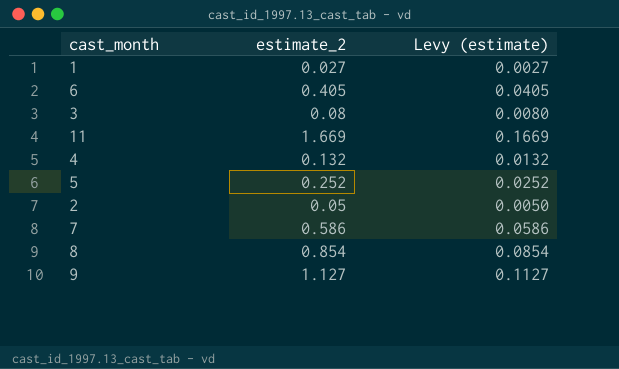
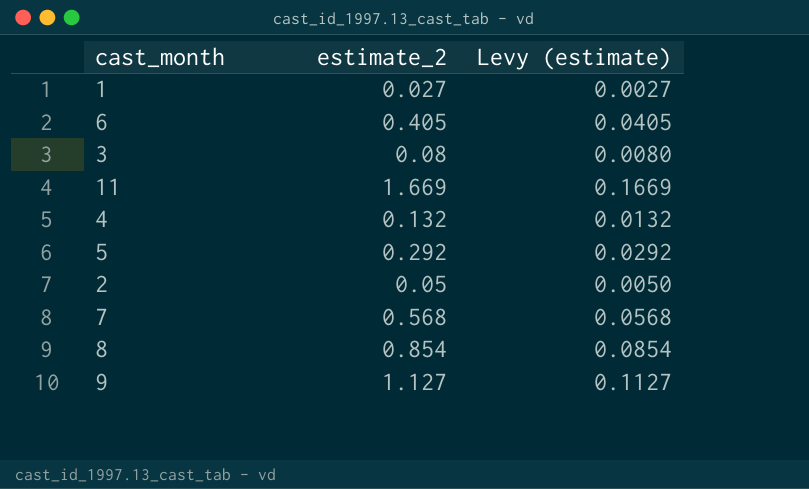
5 | estimate_2: 0.252 -> 0.292
5 | Levy (estimate): 0.0252 -> 0.0292
7 | estimate_2: 0.586 -> 0.568
7 | Levy (estimate): 0.0586 -> 0.0568

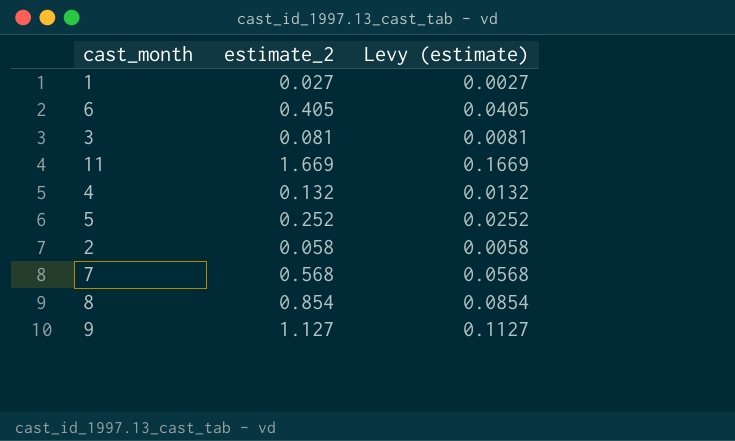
3 | estimate_2: 0.08 -> 0.081
3 | Levy (estimate): 0.0080 -> 0.0081
5 | estimate_2: 0.292 -> 0.252
5 | Levy (estimate): 0.0292 -> 0.0252
2 | estimate_2: 0.05 -> 0.058
2 | Levy (estimate): 0.0050 -> 0.0058

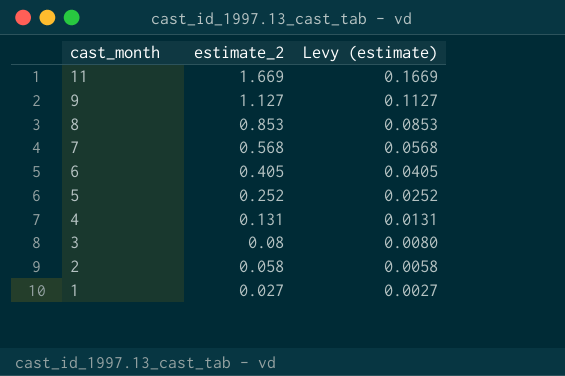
row order: none -> cast_month descending
8 | estimate_2: 0.854 -> 0.853
8 | Levy (estimate): 0.0854 -> 0.0853
4 | estimate_2: 0.132 -> 0.131
4 | Levy (estimate): 0.0132 -> 0.0131
3 | estimate_2: 0.081 -> 0.08
3 | Levy (estimate): 0.0081 -> 0.0080

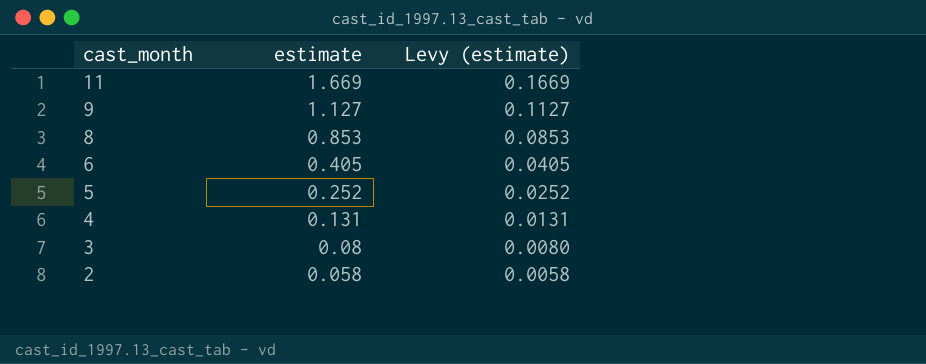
column name: estimate_2 -> estimate
row 7: 0.568 | 0.0568 -> none
row 1: 0.027 | 0.0027 -> none

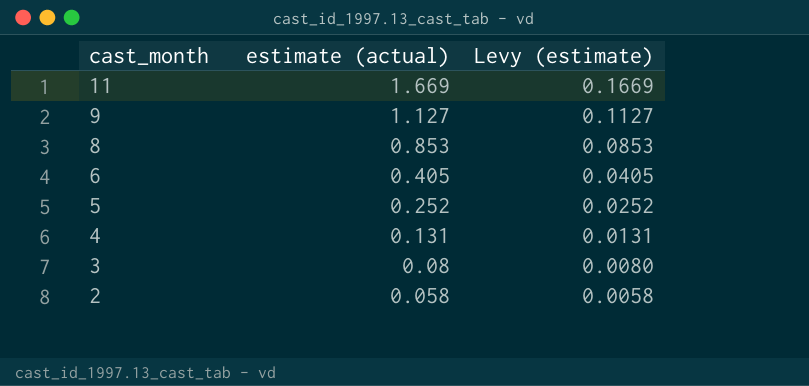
column name: estimate -> estimate (actual)

